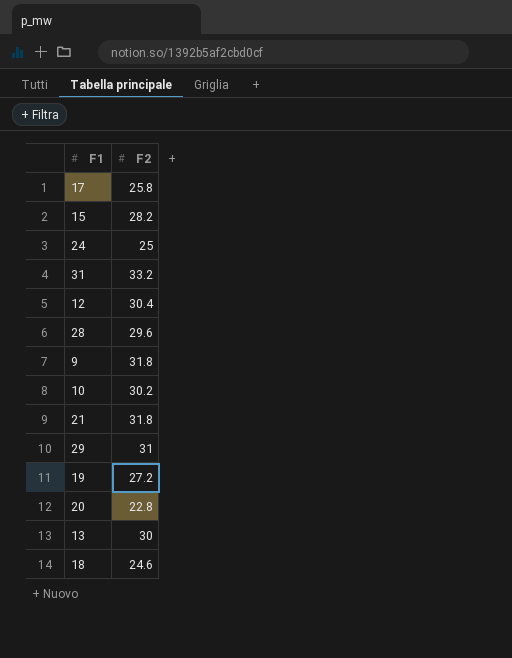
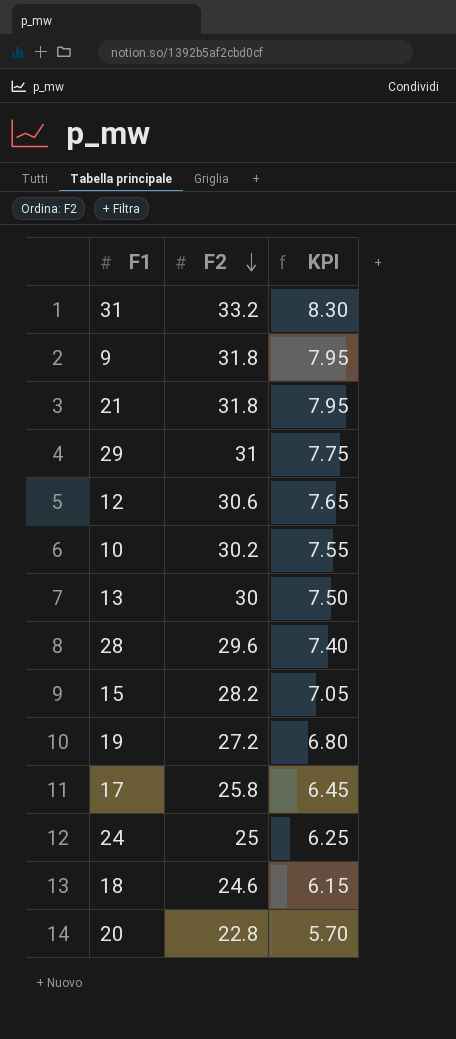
row order: none -> F2 descending
column KPI | formula: none -> [F2] * 0.25
12 | F2: 30.4 -> 30.6

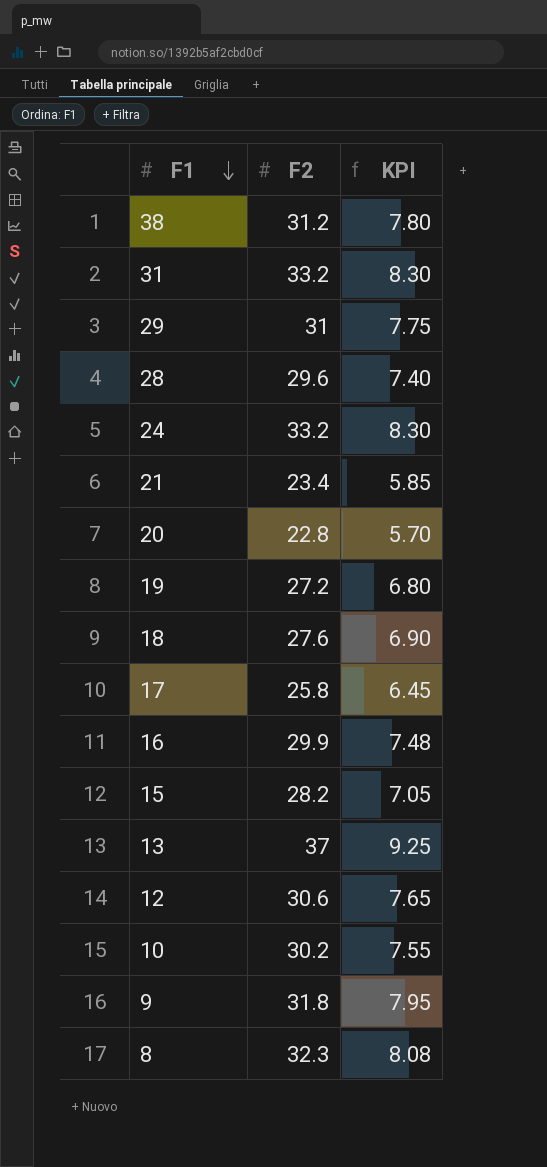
row order: F2 descending -> F1 descending
row 38: none -> 31.2 | 7.80
24 | F2: 25 -> 33.2
24 | KPI: 6.25 -> 8.30
21 | F2: 31.8 -> 23.4
21 | KPI: 7.95 -> 5.85
18 | F2: 24.6 -> 27.6
18 | KPI: 6.15 -> 6.90
row 16: none -> 29.9 | 7.48
13 | F2: 30 -> 37
13 | KPI: 7.50 -> 9.25
row 8: none -> 32.3 | 8.08

